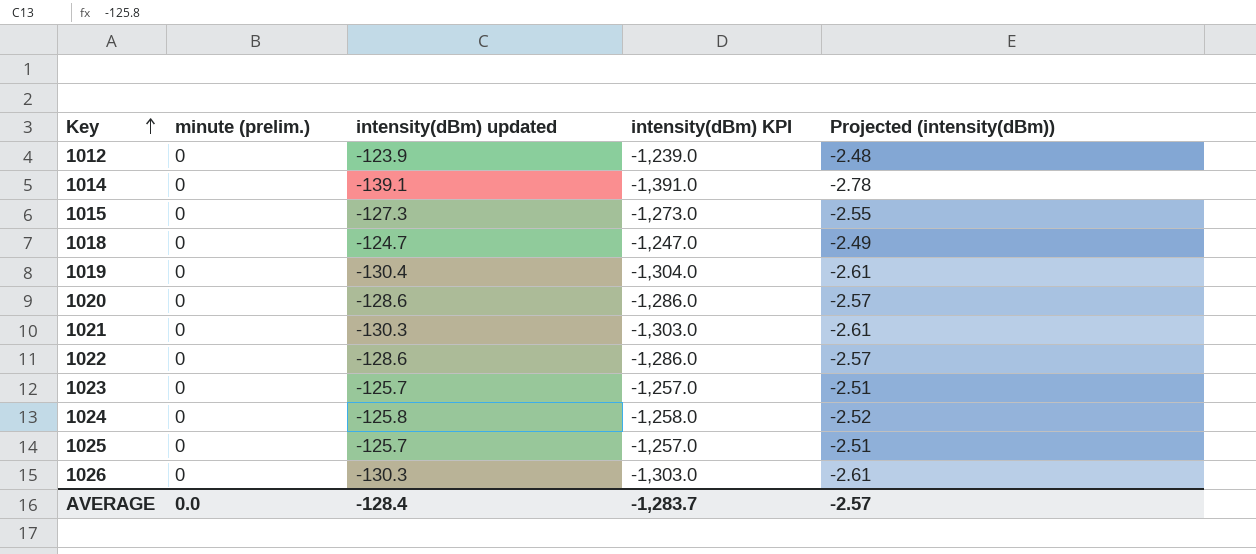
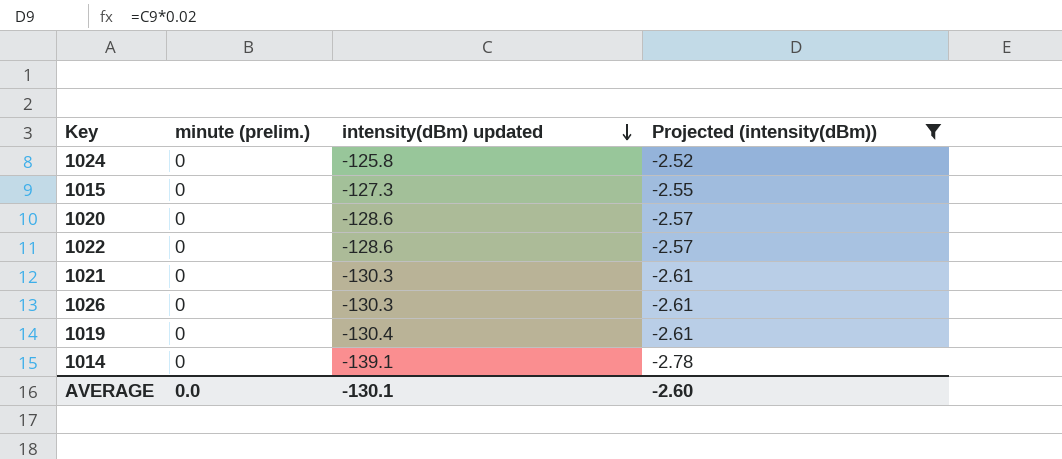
filter: none -> Projected (intensity(dBm)) <= -2.52
row order: Key ascending -> intensity(dBm) updated descending
column intensity(dBm) KPI | formula: [intensity(dBm) updated] * 10 -> none
AVERAGE | intensity(dBm) updated: -128.4 -> -130.1
AVERAGE | Projected (intensity(dBm)): -2.57 -> -2.60

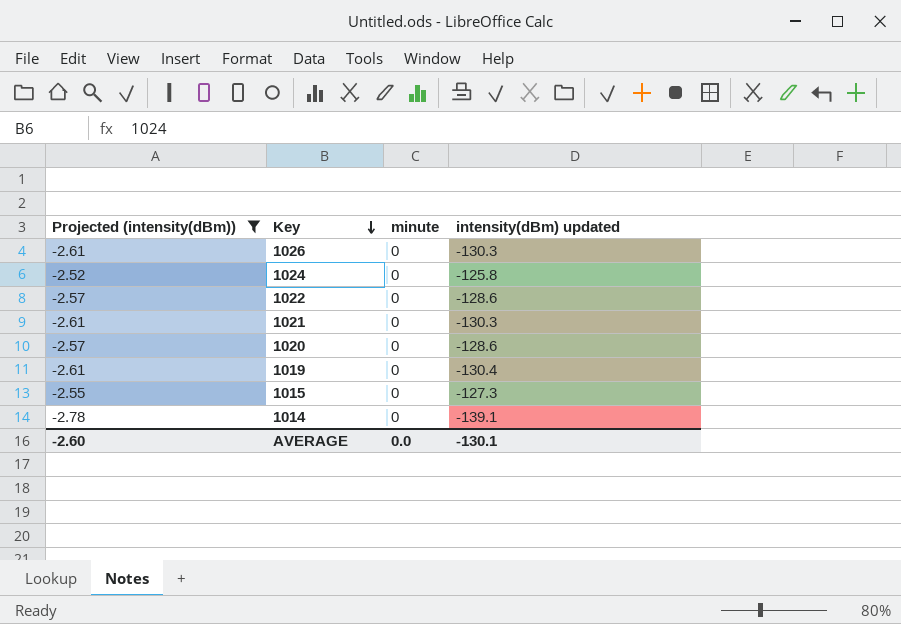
row order: intensity(dBm) updated descending -> Key descending
column Projected (intensity(dBm)) | position: 4 -> 1
column name: minute (prelim.) -> minute

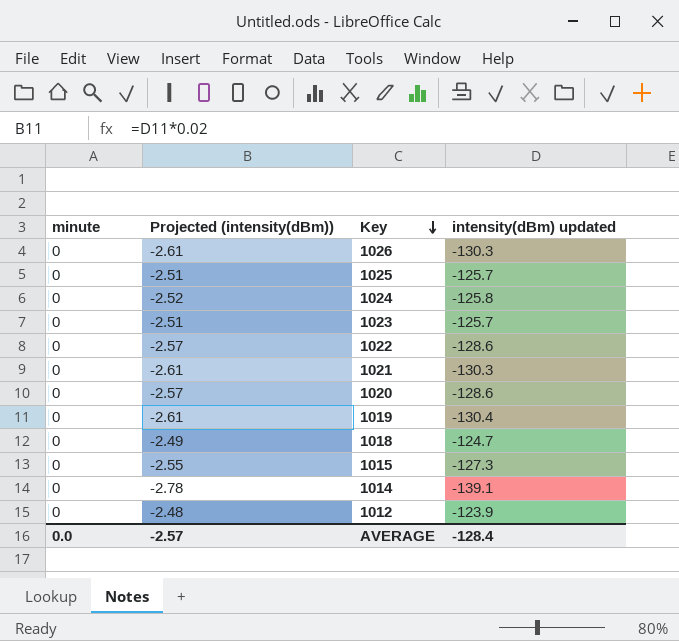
filter: Projected (intensity(dBm)) <= -2.52 -> none
column minute | position: 3 -> 1
AVERAGE | Projected (intensity(dBm)): -2.60 -> -2.57
AVERAGE | intensity(dBm) updated: -130.1 -> -128.4

